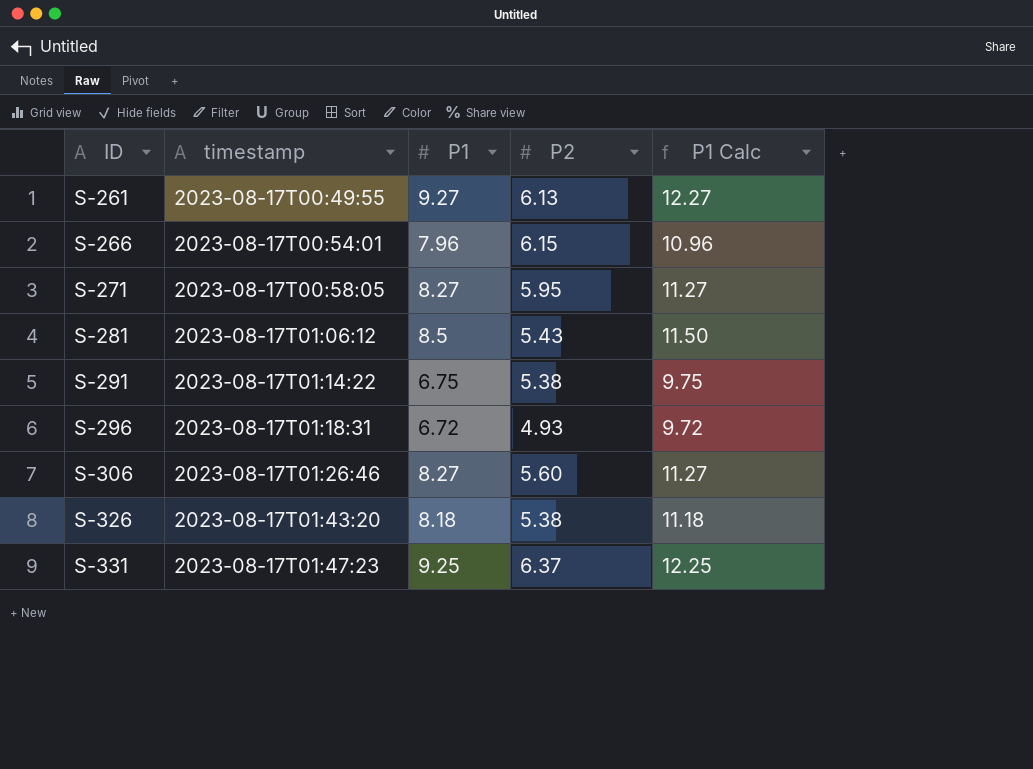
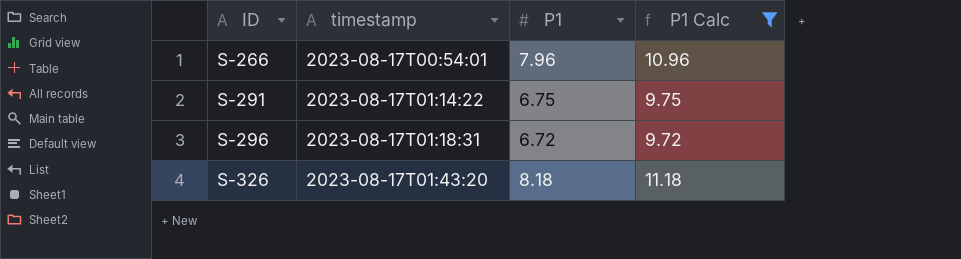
filter: none -> P1 Calc <= 11.18
column P2 | position: 4 -> none

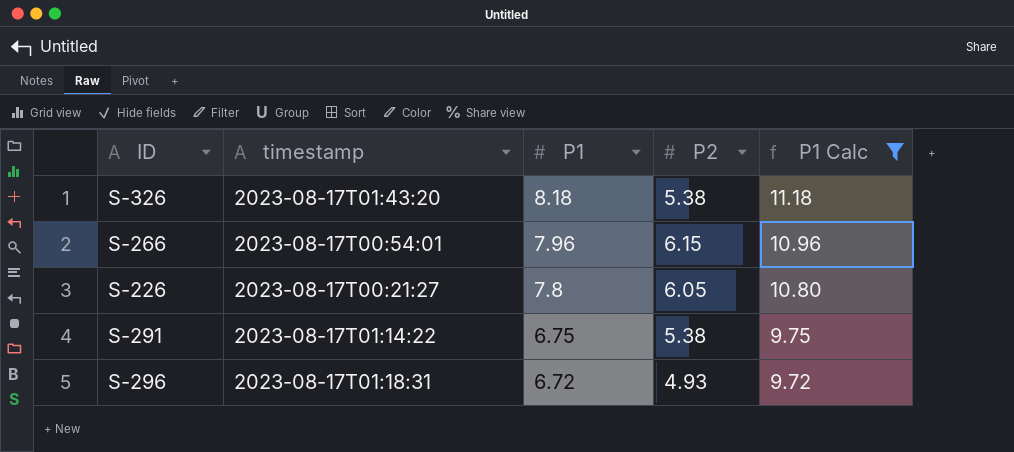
row order: ID ascending -> P1 descending
column P2 | position: none -> 4
row S-226: none -> 2023-08-17T00:21:27 | 7.8 | 6.05 | 10.80

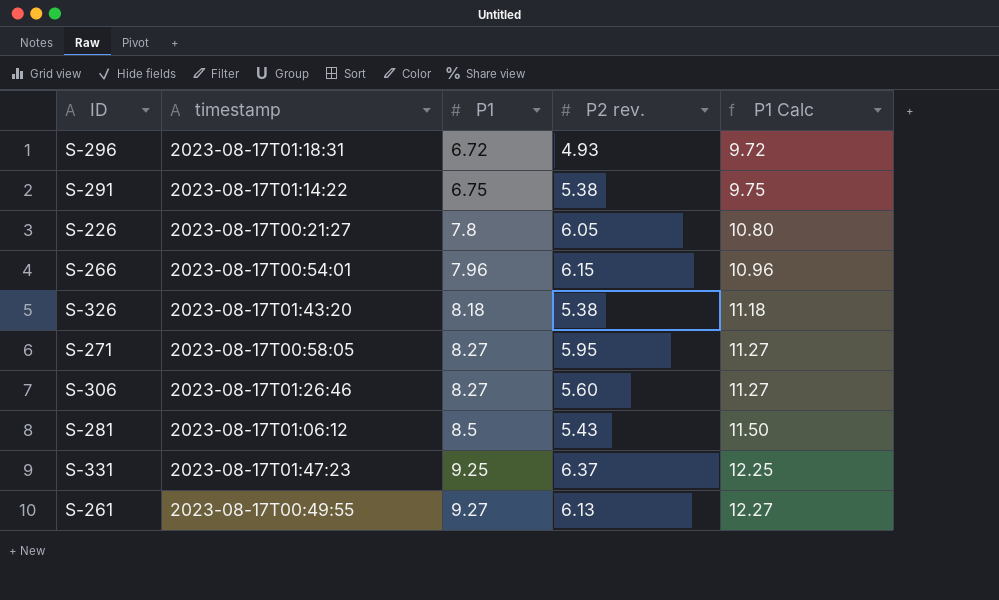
filter: P1 Calc <= 11.18 -> none
row order: P1 descending -> P1 ascending
column name: P2 -> P2 rev.

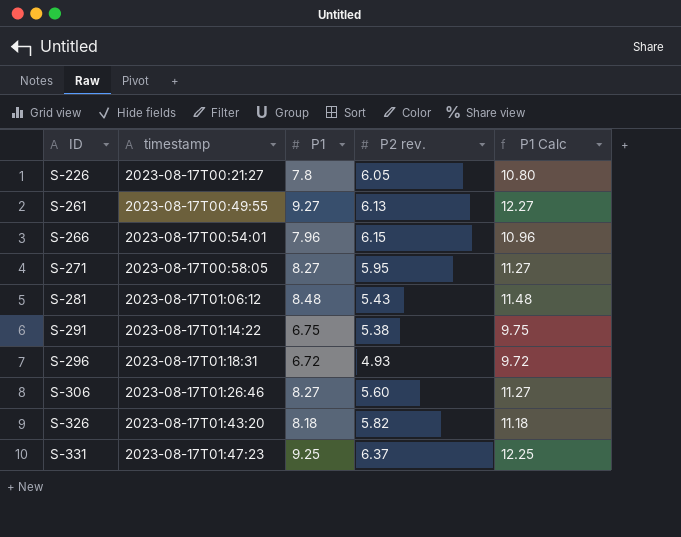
row order: P1 ascending -> ID ascending
S-281 | P1: 8.5 -> 8.48
S-281 | P1 Calc: 11.50 -> 11.48
S-326 | P2 rev.: 5.38 -> 5.82

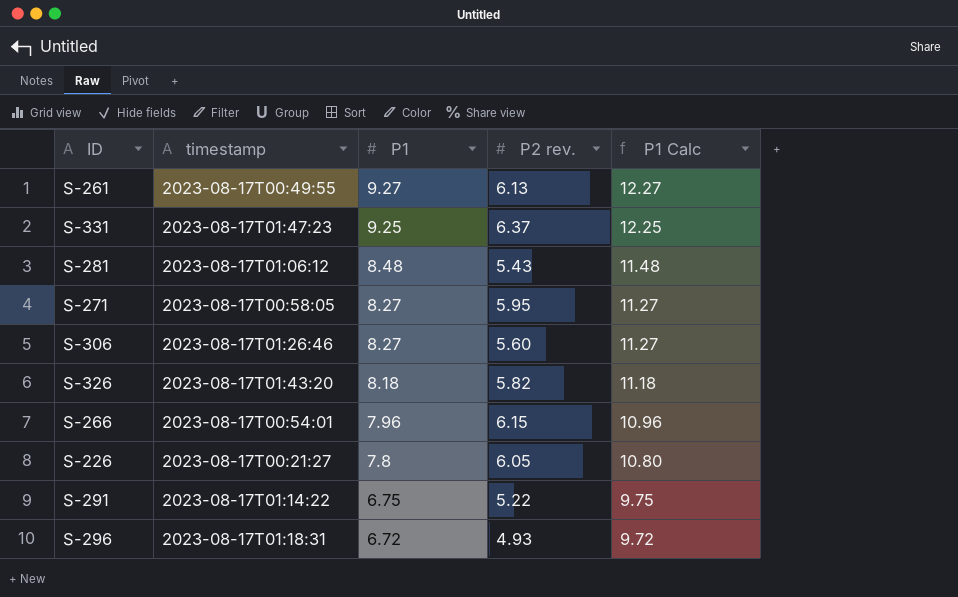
row order: ID ascending -> P1 descending
S-291 | P2 rev.: 5.38 -> 5.22

